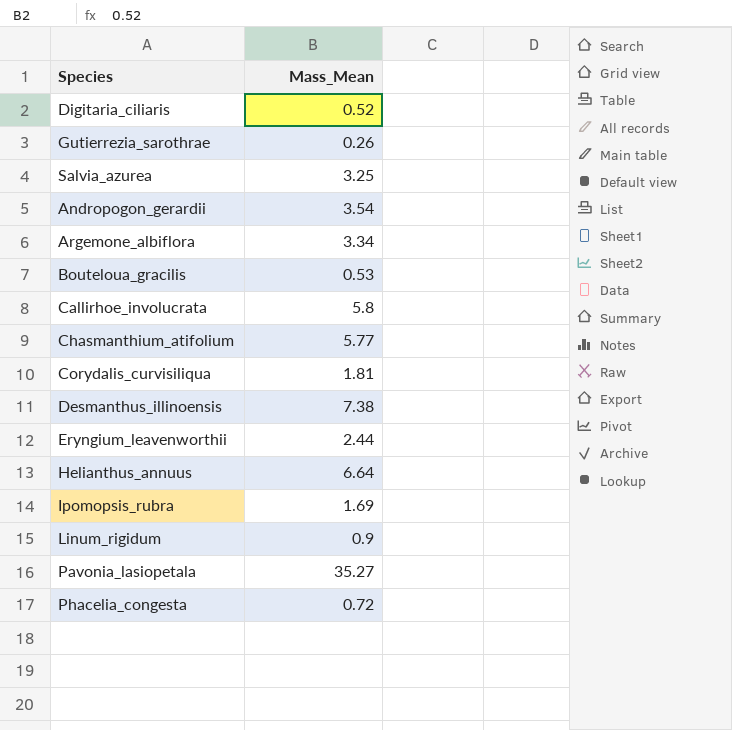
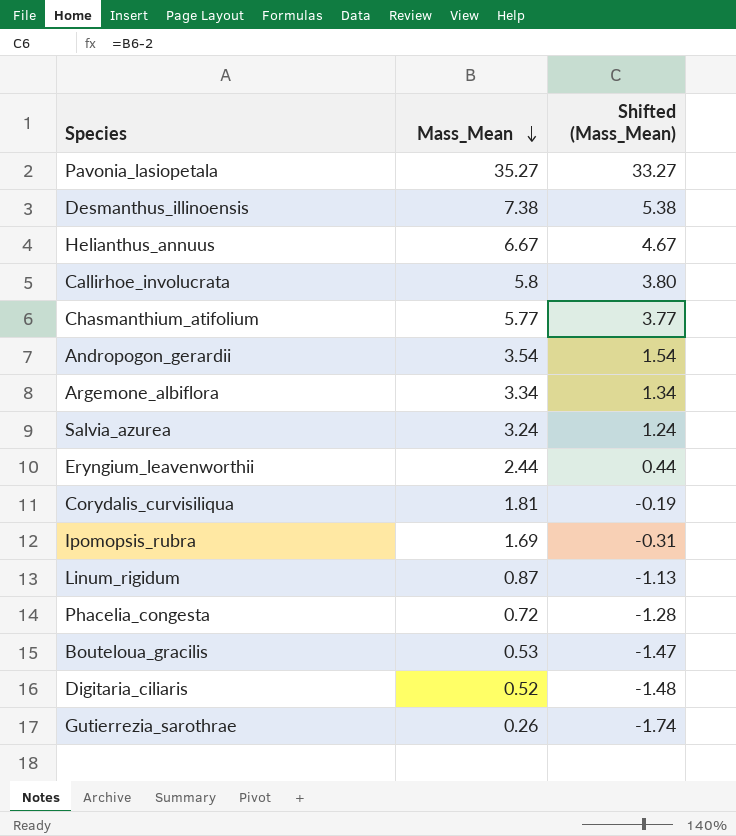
row order: none -> Mass_Mean descending
column Shifted (Mass_Mean) | formula: none -> [Mass_Mean] - 2
Helianthus_annuus | Mass_Mean: 6.64 -> 6.67
Salvia_azurea | Mass_Mean: 3.25 -> 3.24
Linum_rigidum | Mass_Mean: 0.9 -> 0.87

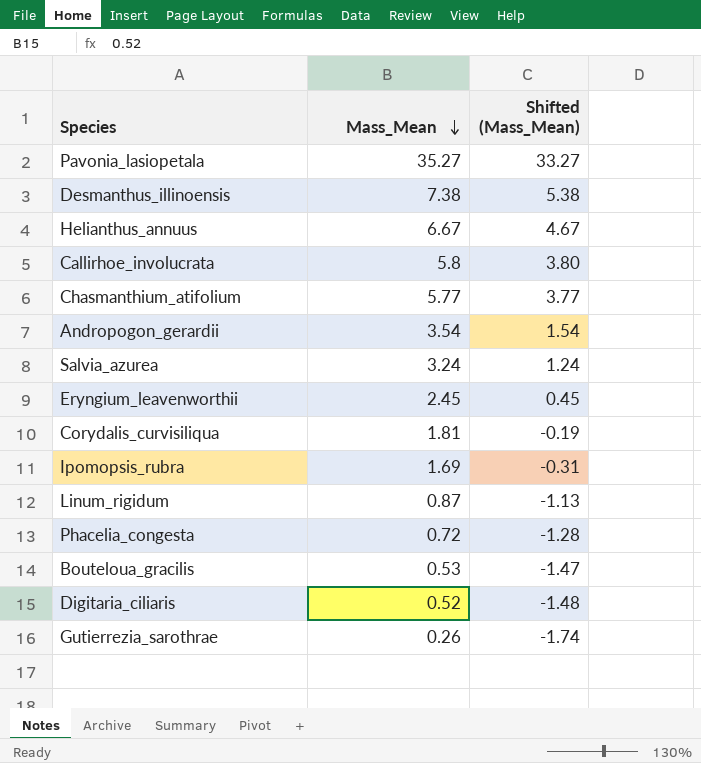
row Argemone_albiflora: 3.34 | 1.34 -> none
Eryngium_leavenworthii | Mass_Mean: 2.44 -> 2.45
Eryngium_leavenworthii | Shifted (Mass_Mean): 0.44 -> 0.45

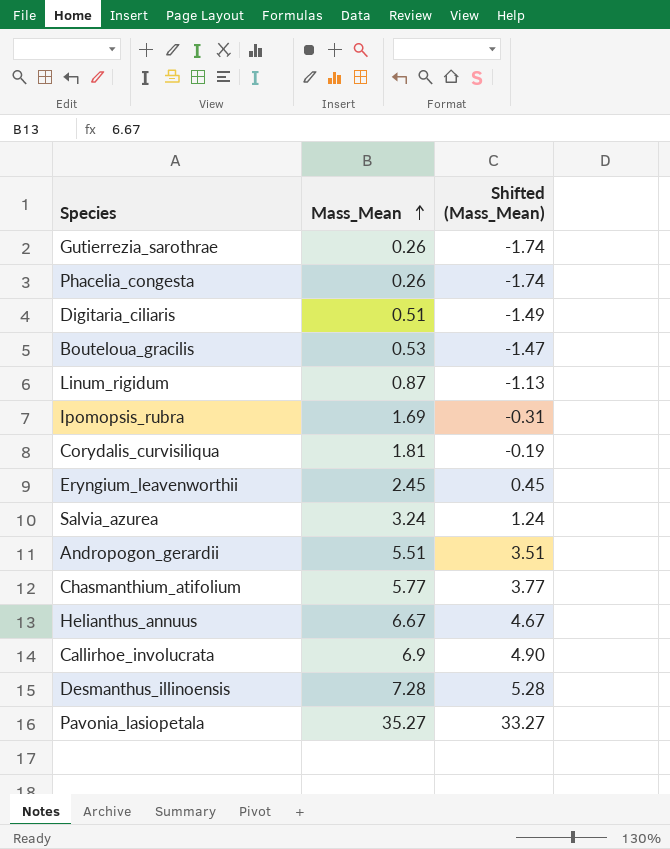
row order: Mass_Mean descending -> Mass_Mean ascending
Phacelia_congesta | Mass_Mean: 0.72 -> 0.26
Phacelia_congesta | Shifted (Mass_Mean): -1.28 -> -1.74
Digitaria_ciliaris | Mass_Mean: 0.52 -> 0.51
Digitaria_ciliaris | Shifted (Mass_Mean): -1.48 -> -1.49
Andropogon_gerardii | Mass_Mean: 3.54 -> 5.51
Andropogon_gerardii | Shifted (Mass_Mean): 1.54 -> 3.51
Callirhoe_involucrata | Mass_Mean: 5.8 -> 6.9
Callirhoe_involucrata | Shifted (Mass_Mean): 3.80 -> 4.90
Desmanthus_illinoensis | Mass_Mean: 7.38 -> 7.28
Desmanthus_illinoensis | Shifted (Mass_Mean): 5.38 -> 5.28

